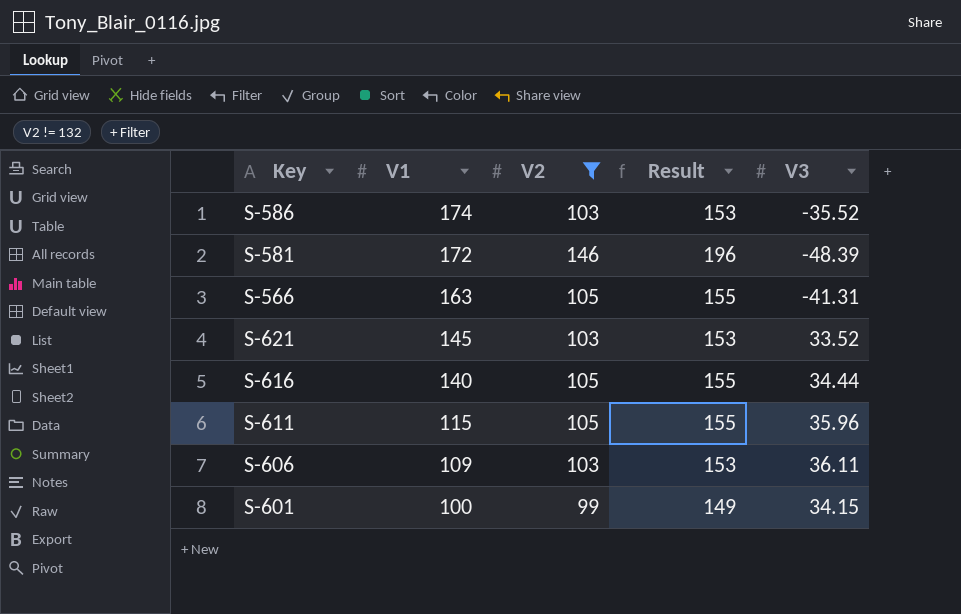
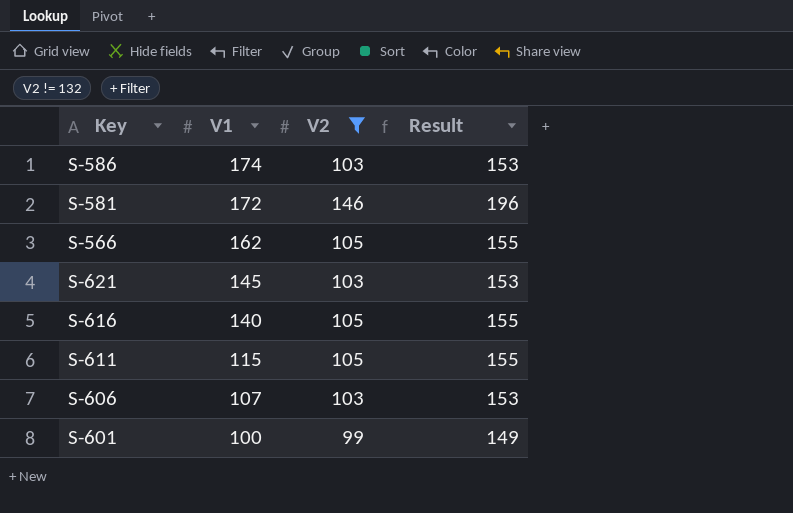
column V3 | position: 5 -> none
S-566 | V1: 163 -> 162
S-606 | V1: 109 -> 107

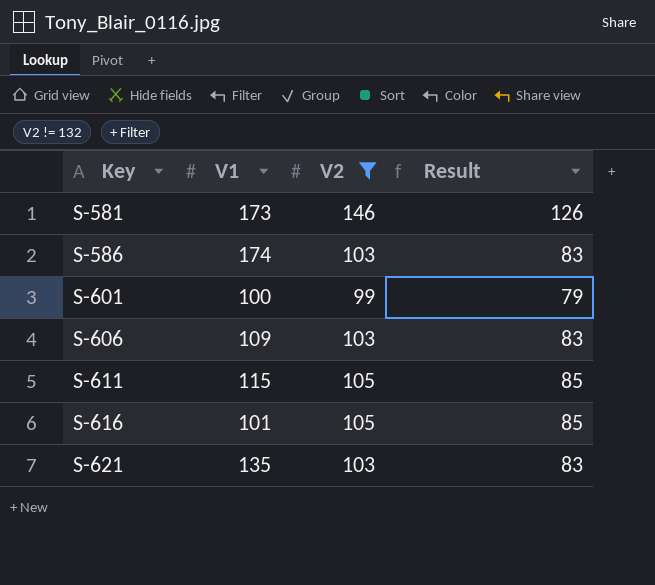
row order: V1 descending -> Key ascending
column Result | formula: [V2] + 50 -> [V2] - 20
row S-566: 162 | 105 | 155 -> none
S-581 | V1: 172 -> 173
S-606 | V1: 107 -> 109
S-616 | V1: 140 -> 101
S-621 | V1: 145 -> 135

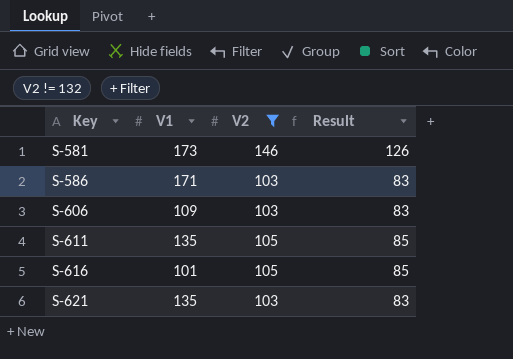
row S-601: 100 | 99 | 79 -> none
S-586 | V1: 174 -> 171
S-611 | V1: 115 -> 135

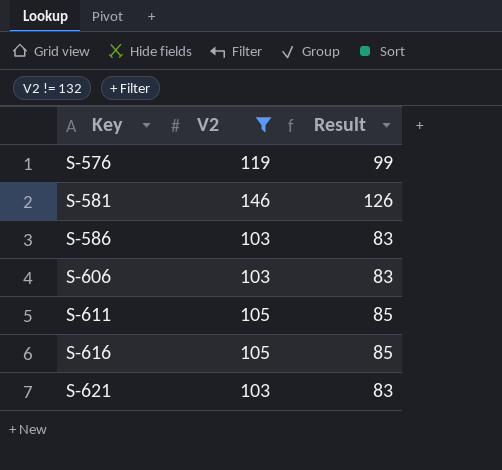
column V1 | position: 2 -> none
row S-576: none -> 119 | 99

